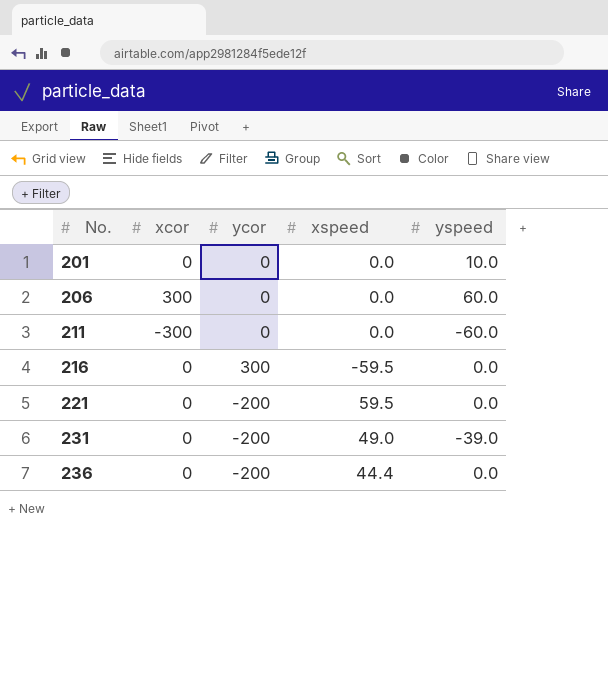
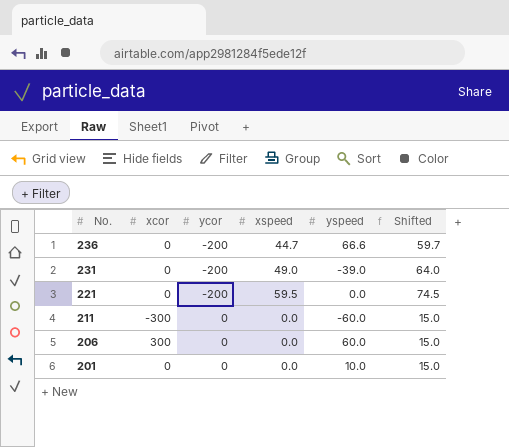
row order: No. ascending -> No. descending
column Shifted | formula: none -> [xspeed] + 15
row 216: 0 | 300 | -59.5 | 0.0 -> none
236 | xspeed: 44.4 -> 44.7
236 | yspeed: 0.0 -> 66.6

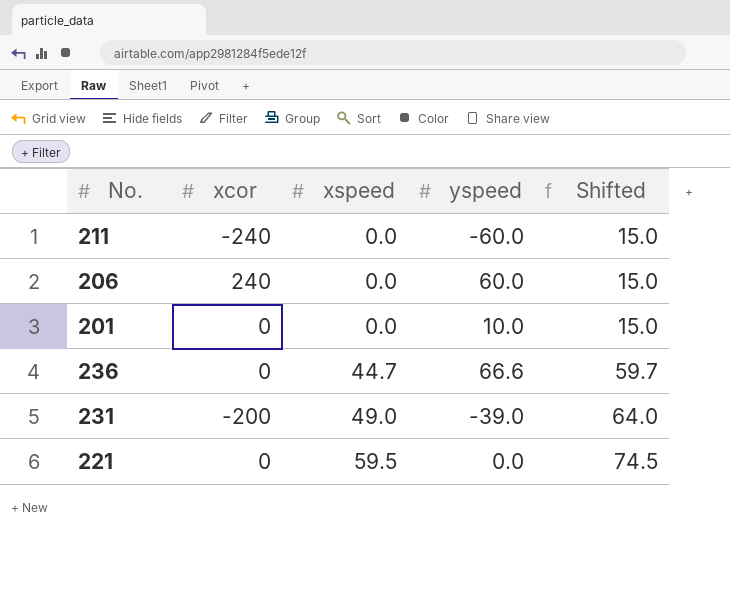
row order: No. descending -> xspeed ascending
column ycor | position: 3 -> none
211 | xcor: -300 -> -240
206 | xcor: 300 -> 240
231 | xcor: 0 -> -200

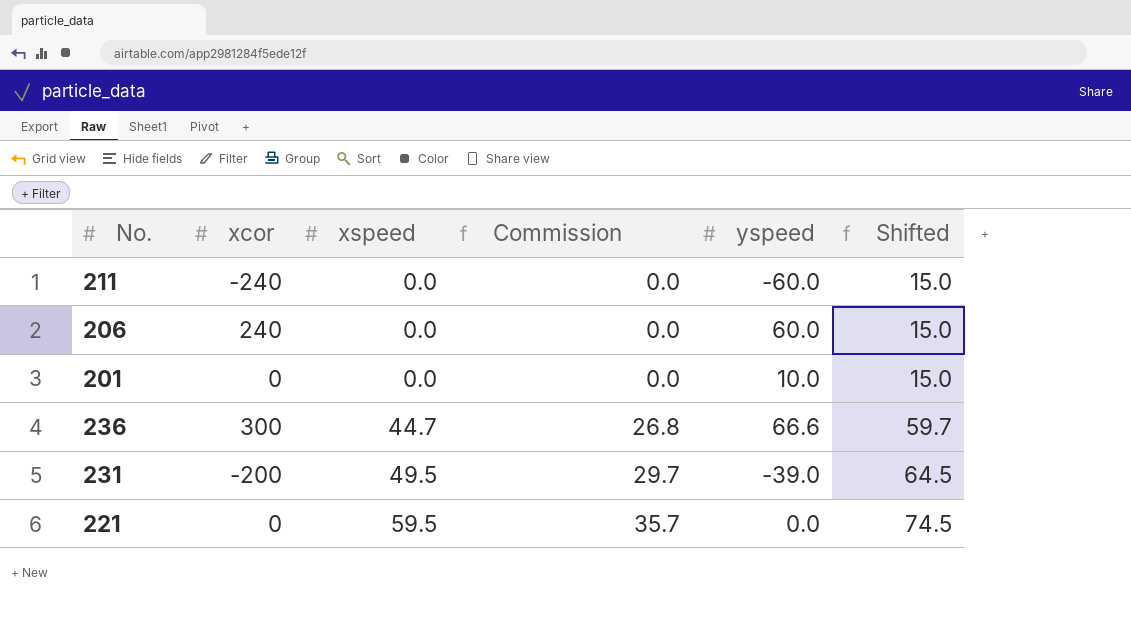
column Commission | formula: none -> [xspeed] * 0.6
236 | xcor: 0 -> 300
231 | xspeed: 49.0 -> 49.5
231 | Shifted: 64.0 -> 64.5

